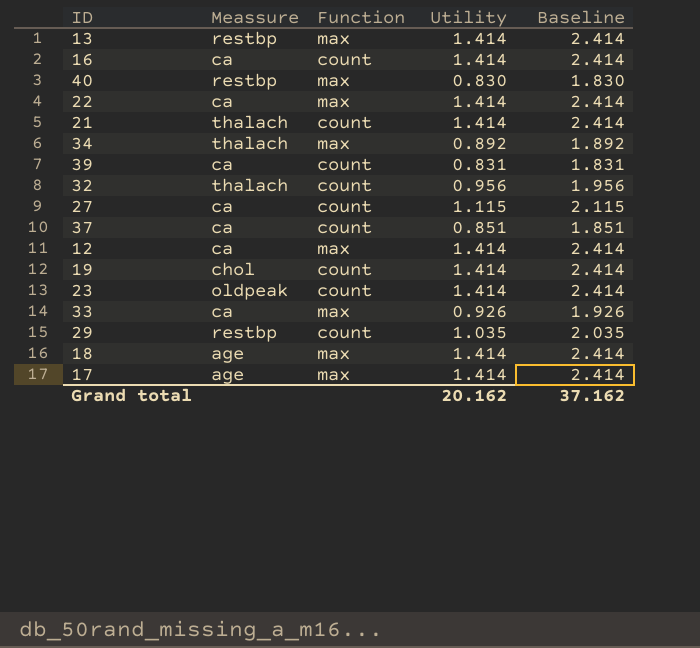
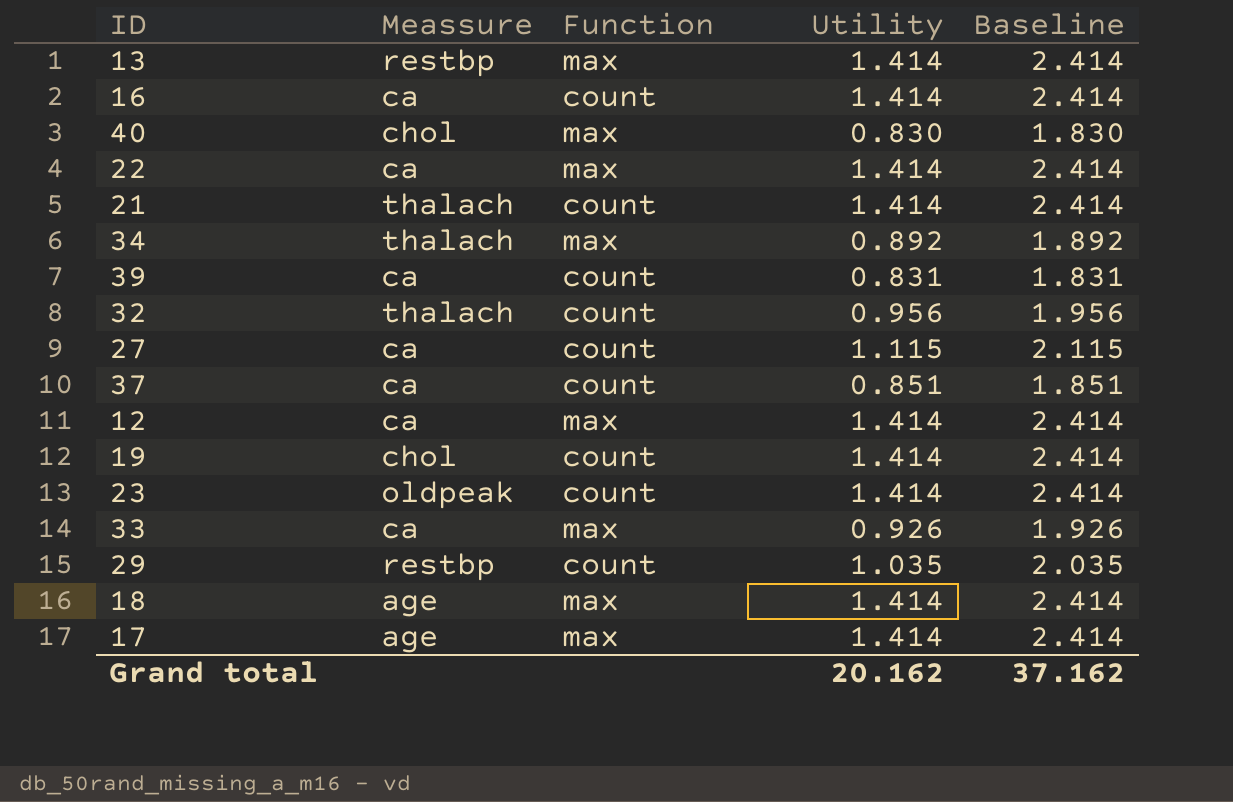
40 | Meassure: restbp -> chol

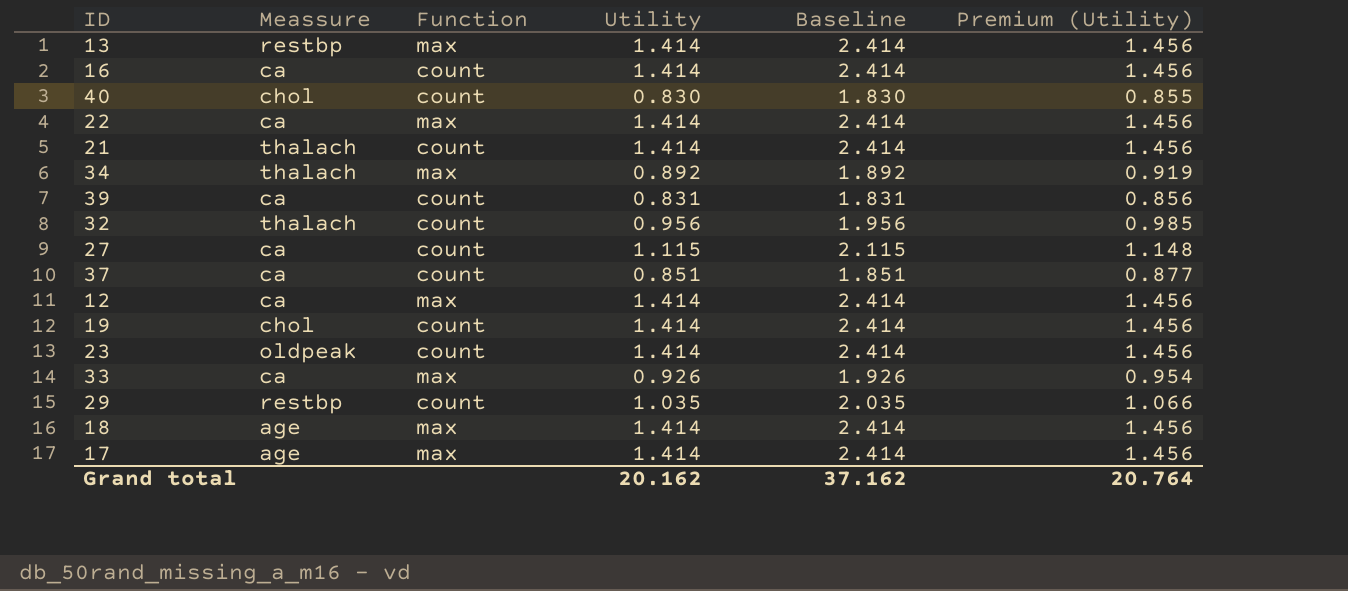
column Premium (Utility) | formula: none -> [Utility] * 1.03
40 | Function: max -> count

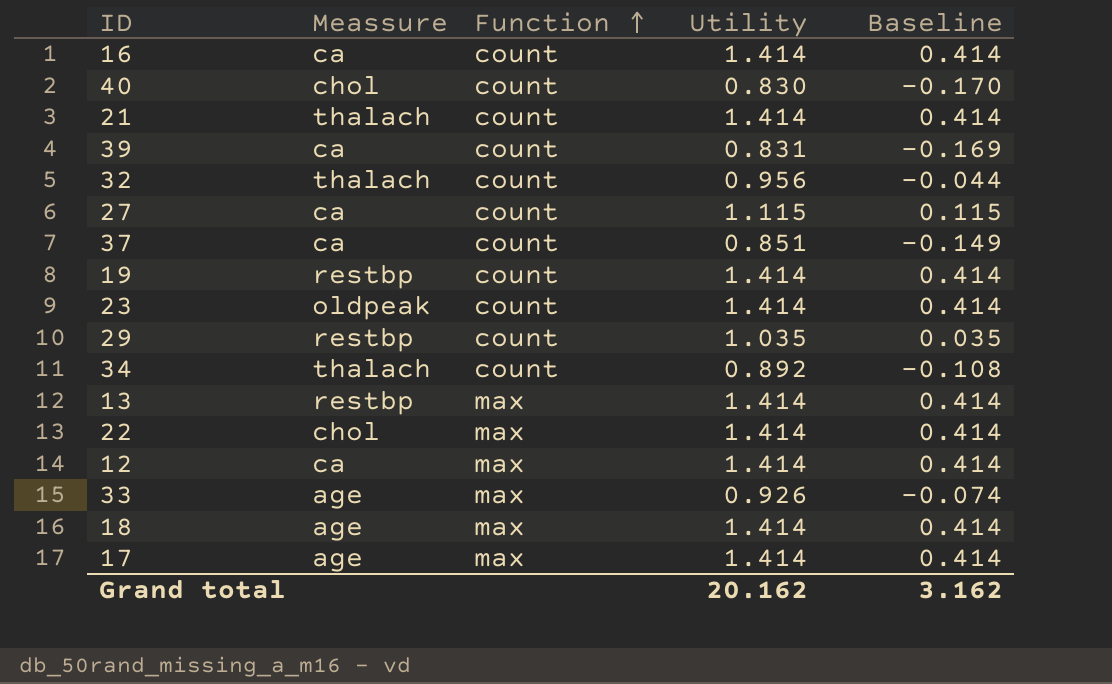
row order: none -> Function ascending
column Premium (Utility) | formula: [Utility] * 1.03 -> none
column Baseline | formula: [Utility] + 1 -> [Utility] - 1
19 | Meassure: chol -> restbp
34 | Function: max -> count
22 | Meassure: ca -> chol
33 | Meassure: ca -> age
Grand total | Baseline: 37.162 -> 3.162

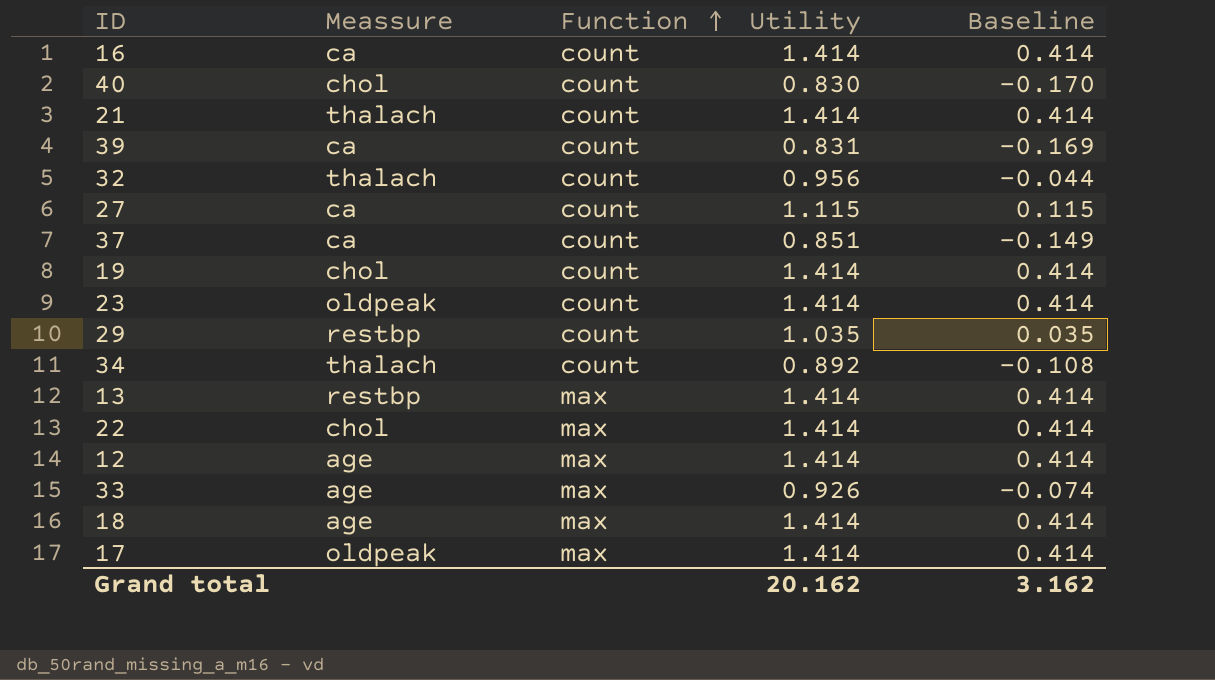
19 | Meassure: restbp -> chol
12 | Meassure: ca -> age
17 | Meassure: age -> oldpeak

